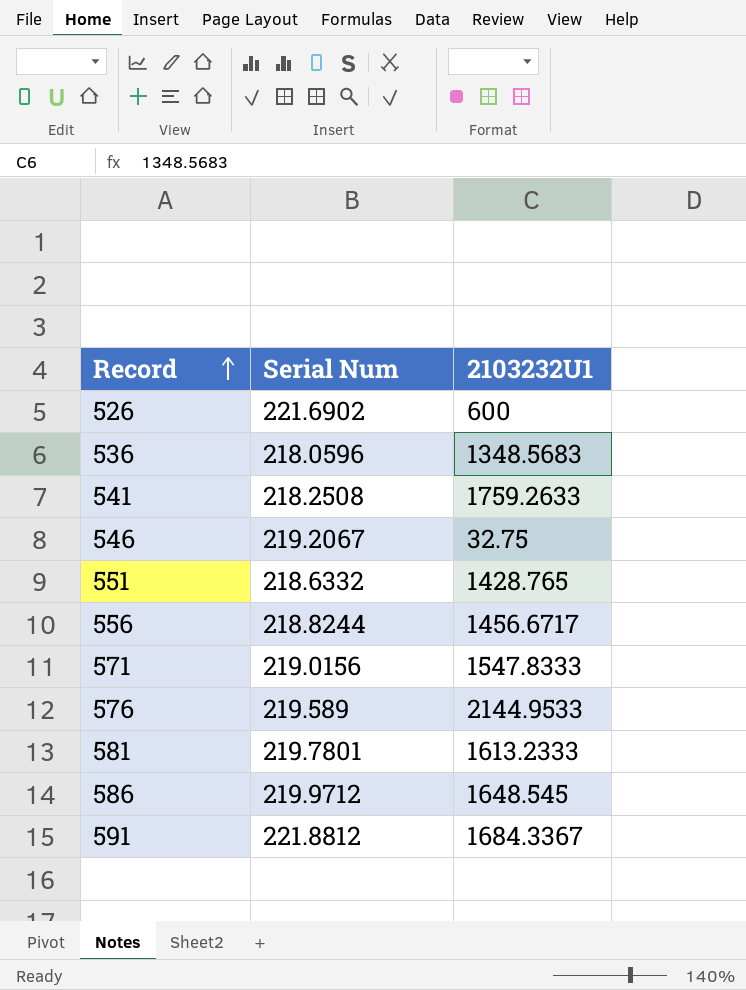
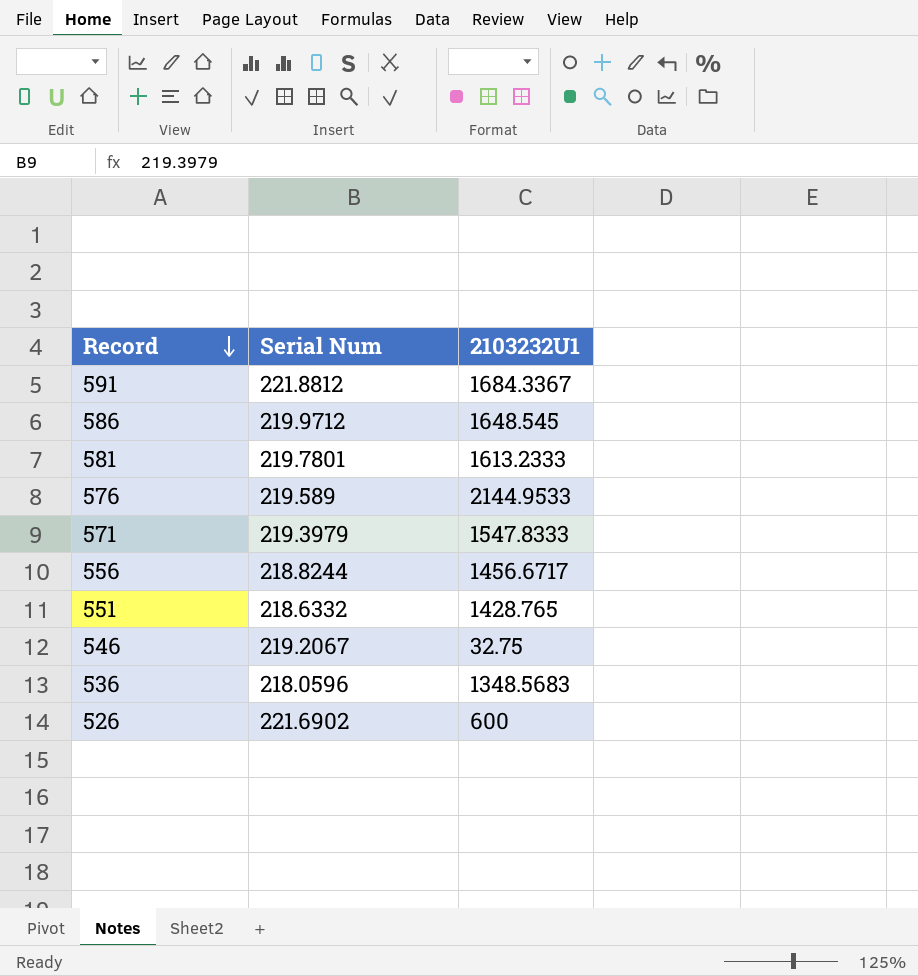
row order: Record ascending -> Record descending
row 541: 218.2508 | 1759.2633 -> none
571 | Serial Num: 219.0156 -> 219.3979

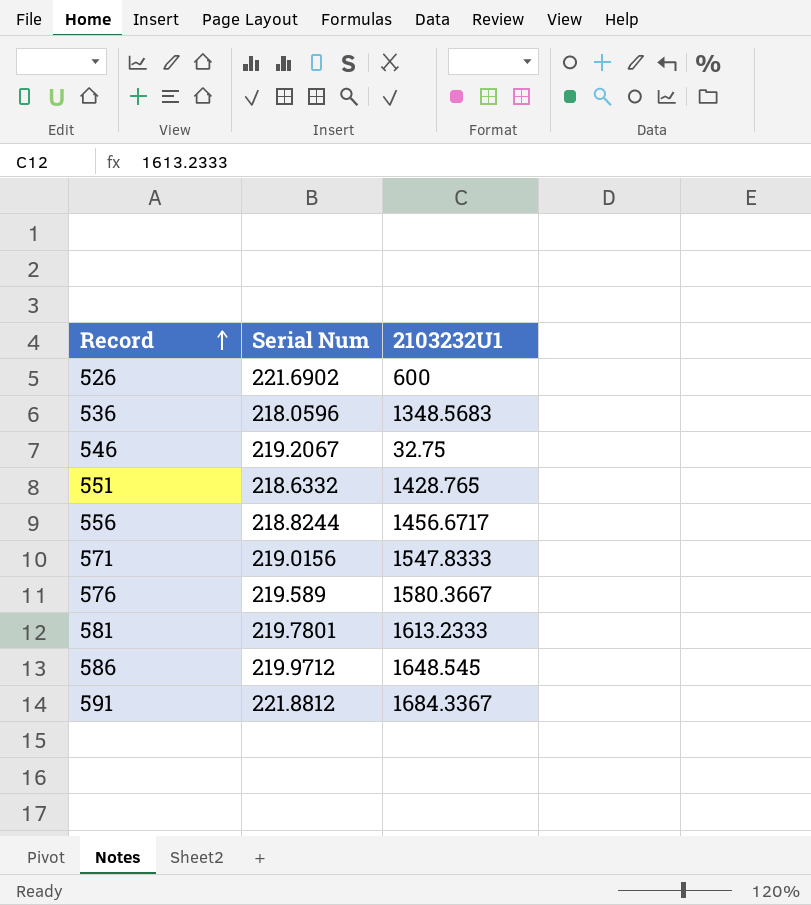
row order: Record descending -> Record ascending
571 | Serial Num: 219.3979 -> 219.0156
576 | 2103232U1: 2144.9533 -> 1580.3667

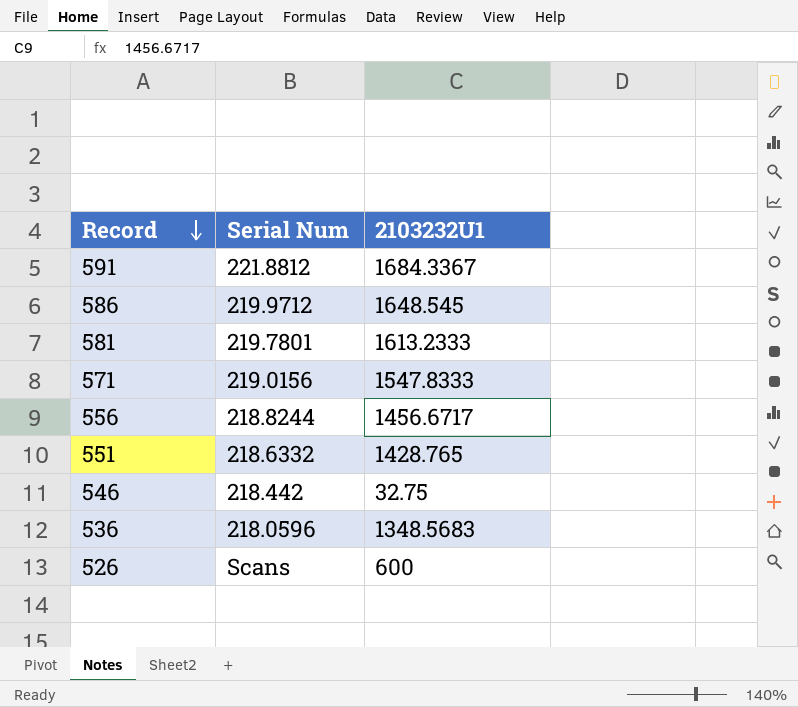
row order: Record ascending -> Record descending
row 576: 219.589 | 1580.3667 -> none
546 | Serial Num: 219.2067 -> 218.442
526 | Serial Num: 221.6902 -> Scans

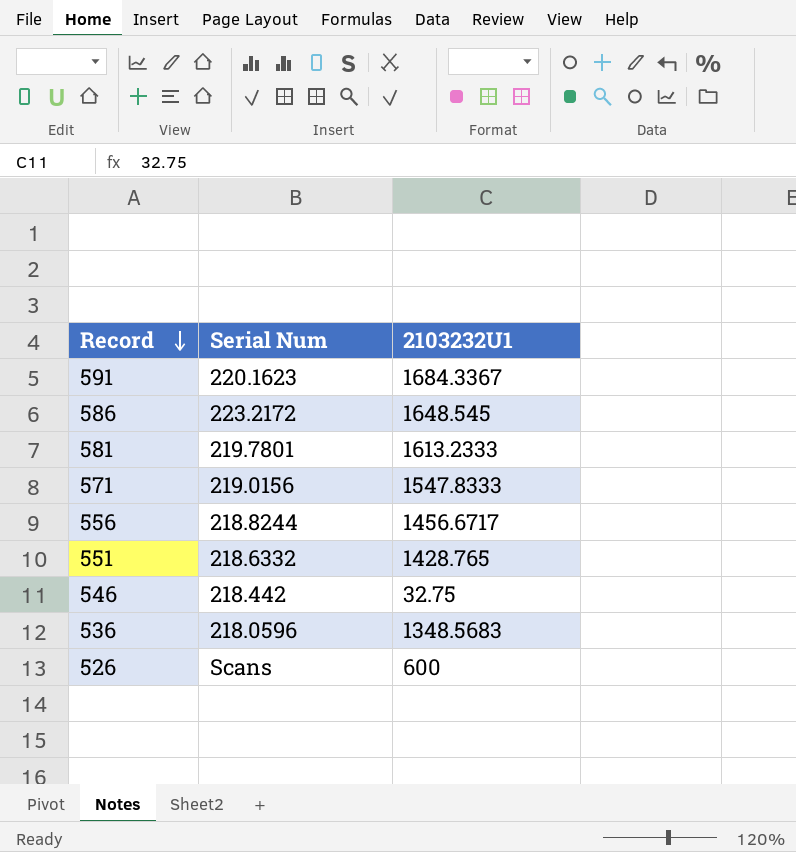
591 | Serial Num: 221.8812 -> 220.1623
586 | Serial Num: 219.9712 -> 223.2172

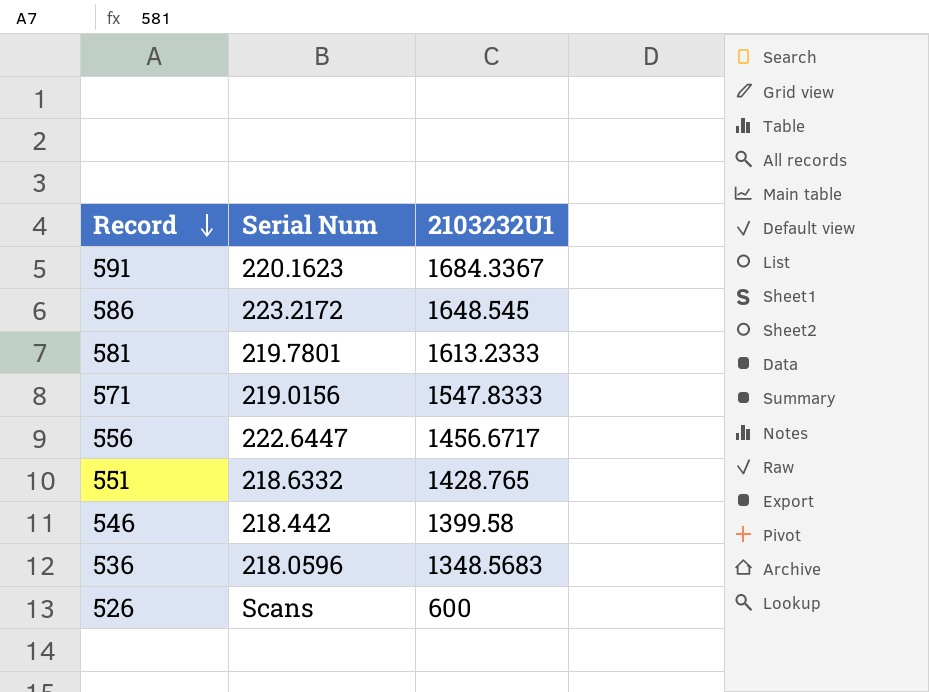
556 | Serial Num: 218.8244 -> 222.6447
546 | 2103232U1: 32.75 -> 1399.58

